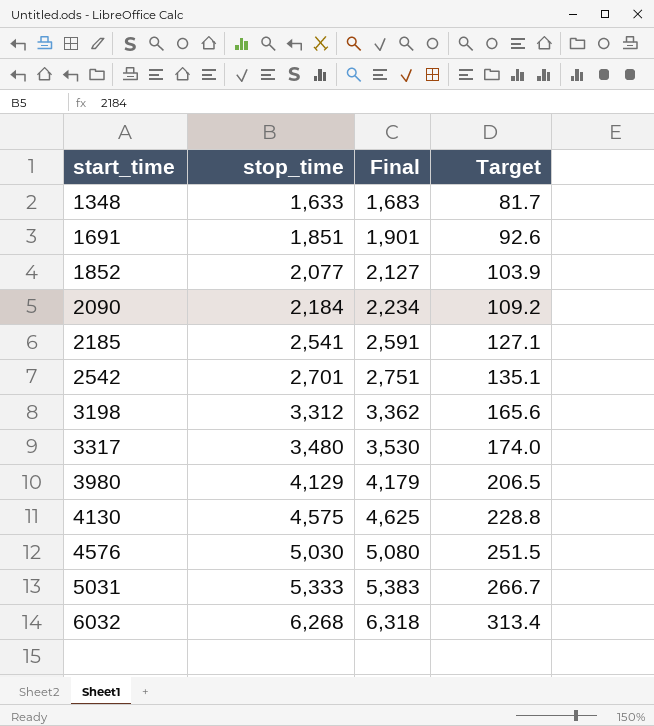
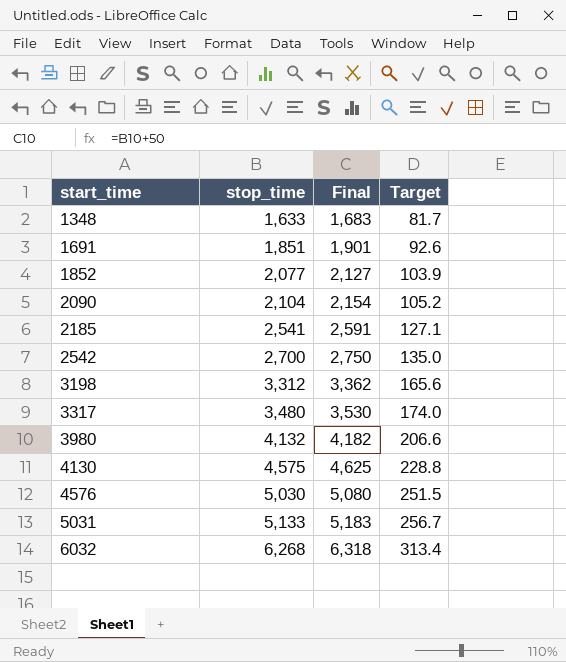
2090 | stop_time: 2,184 -> 2,104
2090 | Final: 2,234 -> 2,154
2090 | Target: 109.2 -> 105.2
2542 | stop_time: 2,701 -> 2,700
2542 | Final: 2,751 -> 2,750
2542 | Target: 135.1 -> 135.0
3980 | stop_time: 4,129 -> 4,132
3980 | Final: 4,179 -> 4,182
3980 | Target: 206.5 -> 206.6
5031 | stop_time: 5,333 -> 5,133
5031 | Final: 5,383 -> 5,183
5031 | Target: 266.7 -> 256.7

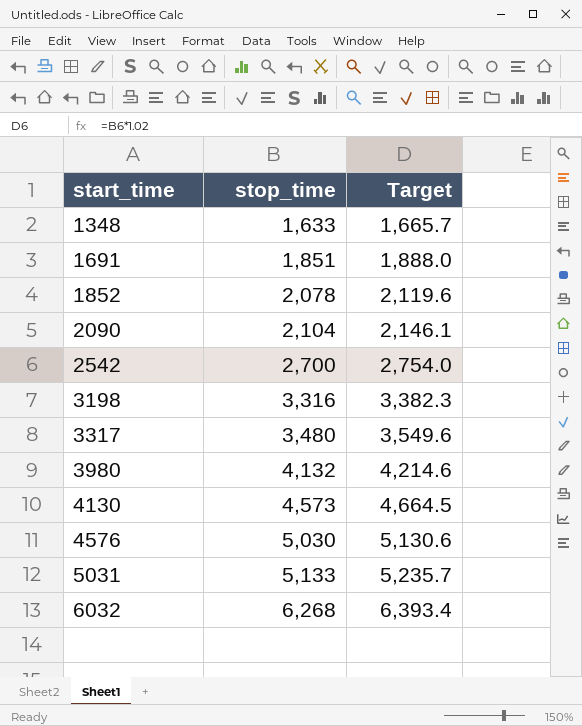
column Final | formula: [stop_time] + 50 -> none
column Target | formula: [stop_time] * 0.05 -> [stop_time] * 1.02
row 2185: 2,541 | 2,591 | 127.1 -> none
1852 | stop_time: 2,077 -> 2,078
3198 | stop_time: 3,312 -> 3,316
4130 | stop_time: 4,575 -> 4,573

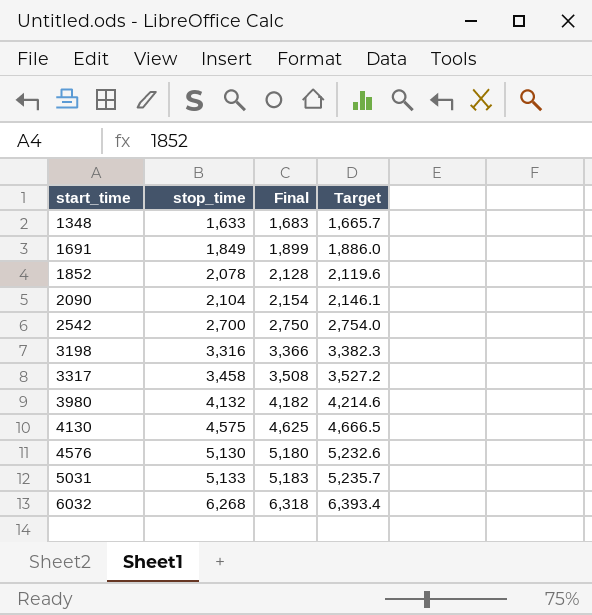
column Final | formula: none -> [stop_time] + 50
1691 | stop_time: 1,851 -> 1,849
1691 | Target: 1,888.0 -> 1,886.0
3317 | stop_time: 3,480 -> 3,458
3317 | Target: 3,549.6 -> 3,527.2
4130 | stop_time: 4,573 -> 4,575
4130 | Target: 4,664.5 -> 4,666.5
4576 | stop_time: 5,030 -> 5,130
4576 | Target: 5,130.6 -> 5,232.6

